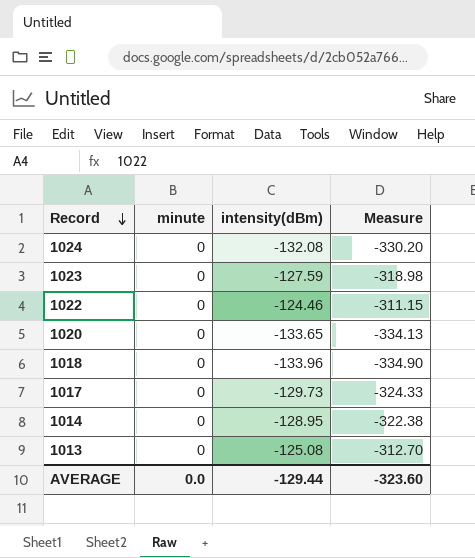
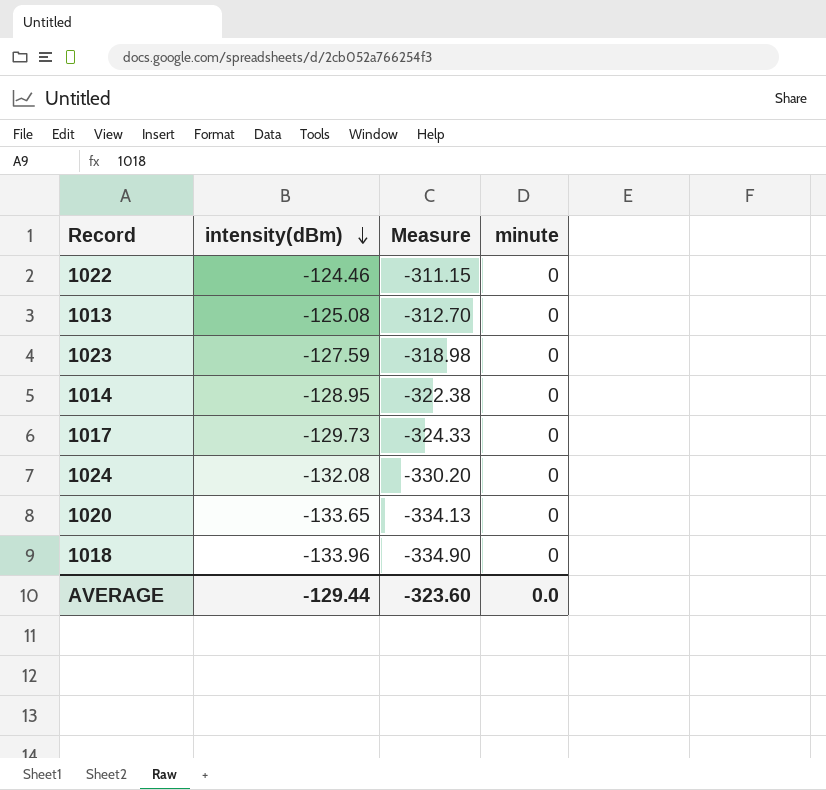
row order: Record descending -> intensity(dBm) descending
column minute | position: 2 -> 4

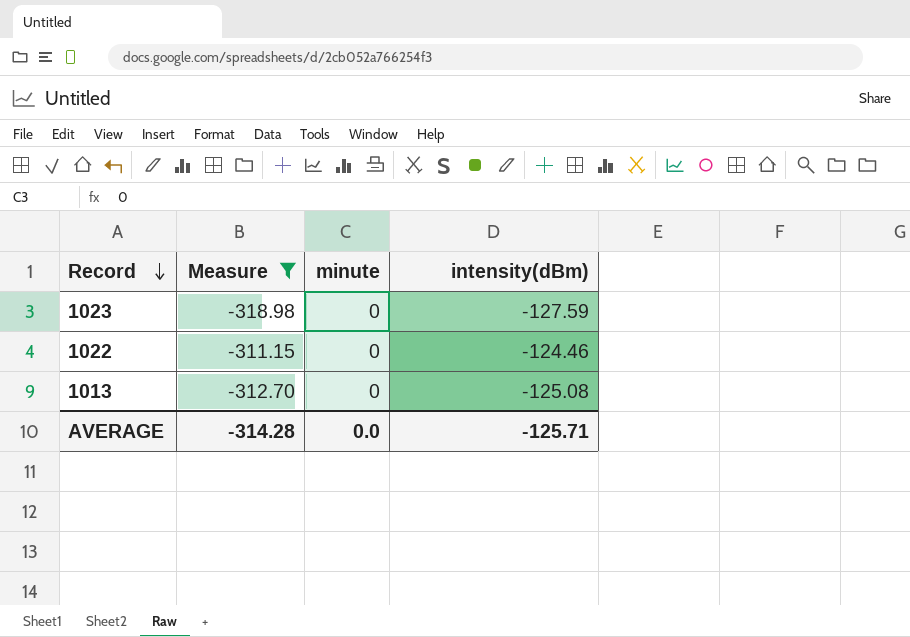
filter: none -> Measure >= -318.98
row order: intensity(dBm) descending -> Record descending
column intensity(dBm) | position: 2 -> 4
AVERAGE | Measure: -323.60 -> -314.28
AVERAGE | intensity(dBm): -129.44 -> -125.71

